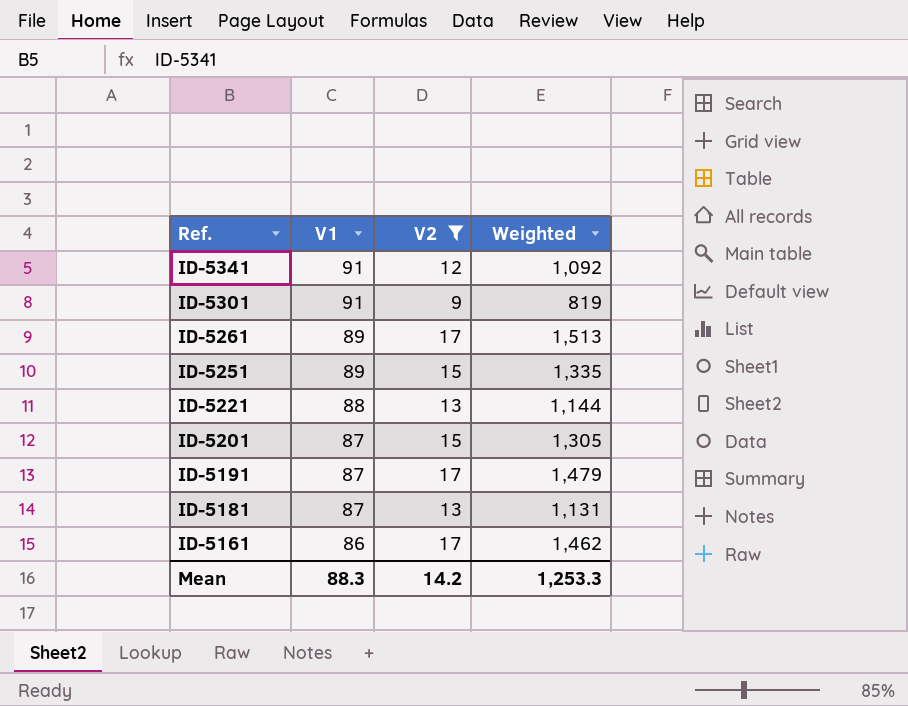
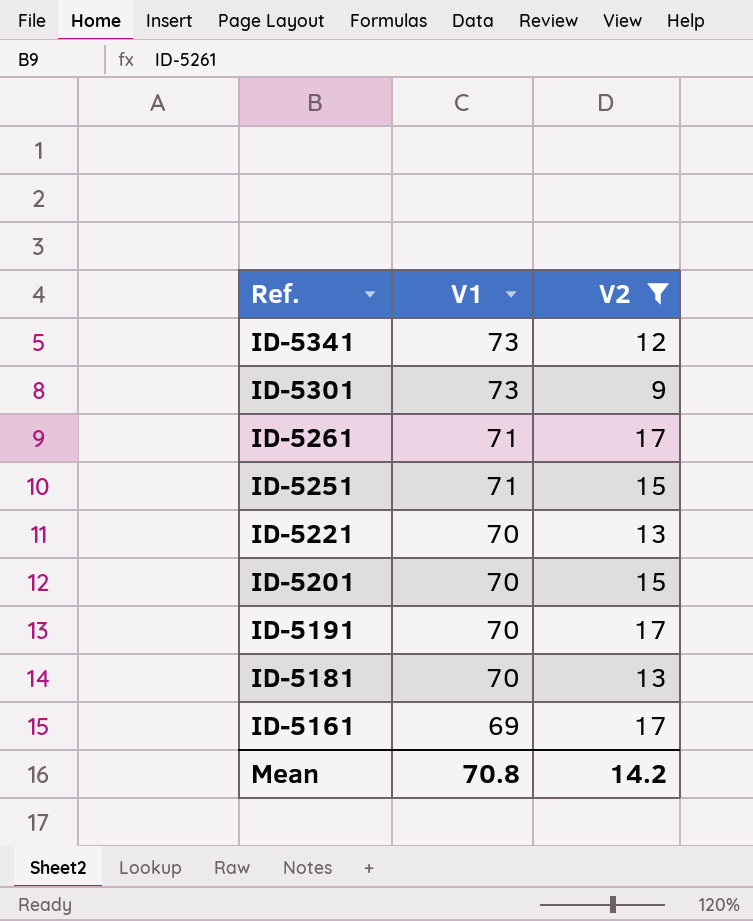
column Weighted | formula: [V1] * [V2] -> none
ID-5341 | V1: 91 -> 73
ID-5301 | V1: 91 -> 73
ID-5261 | V1: 89 -> 71
ID-5251 | V1: 89 -> 71
ID-5221 | V1: 88 -> 70
ID-5201 | V1: 87 -> 70
ID-5191 | V1: 87 -> 70
ID-5181 | V1: 87 -> 70
ID-5161 | V1: 86 -> 69
Mean | V1: 88.3 -> 70.8

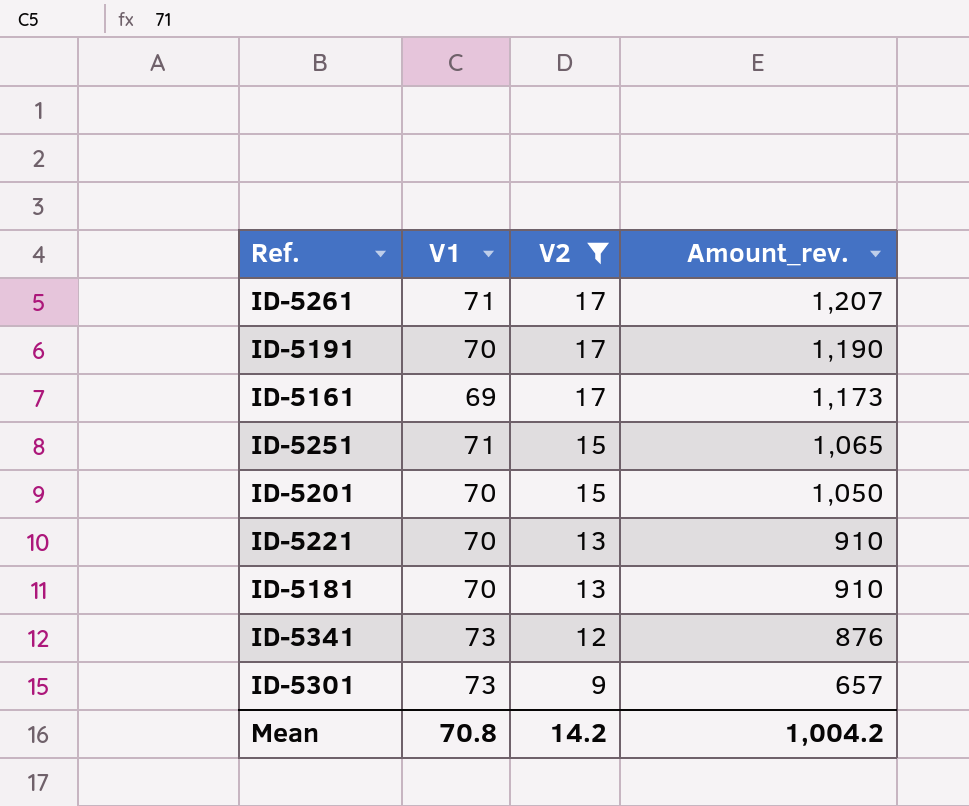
row order: Ref. descending -> V2 descending
column Amount_rev. | formula: none -> [V1] * [V2]

